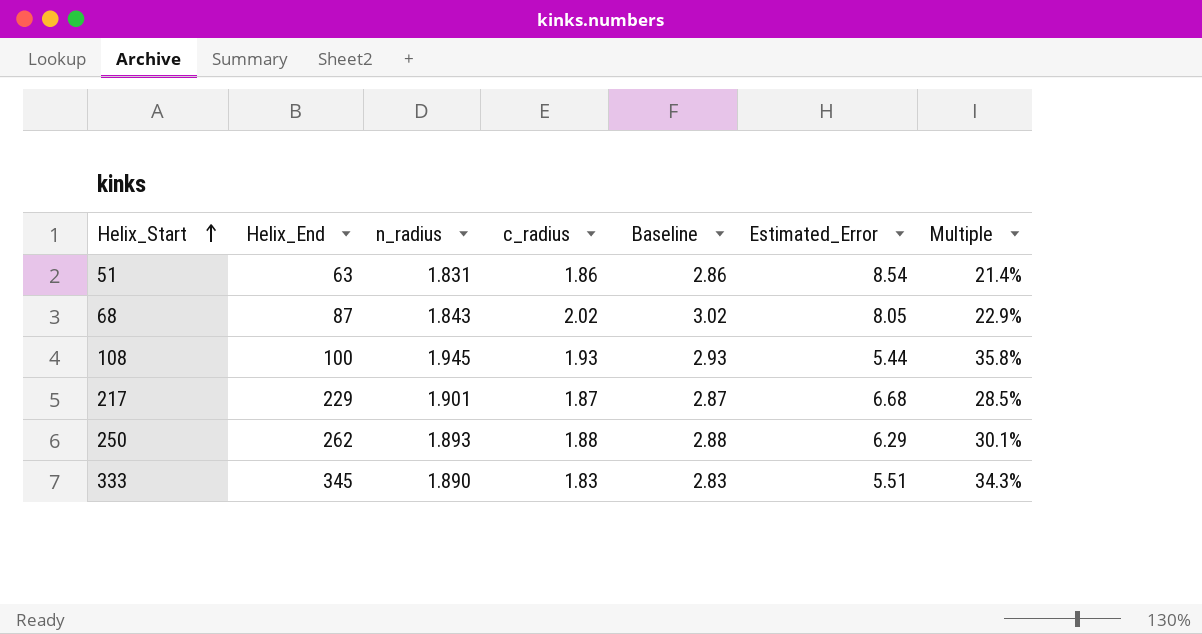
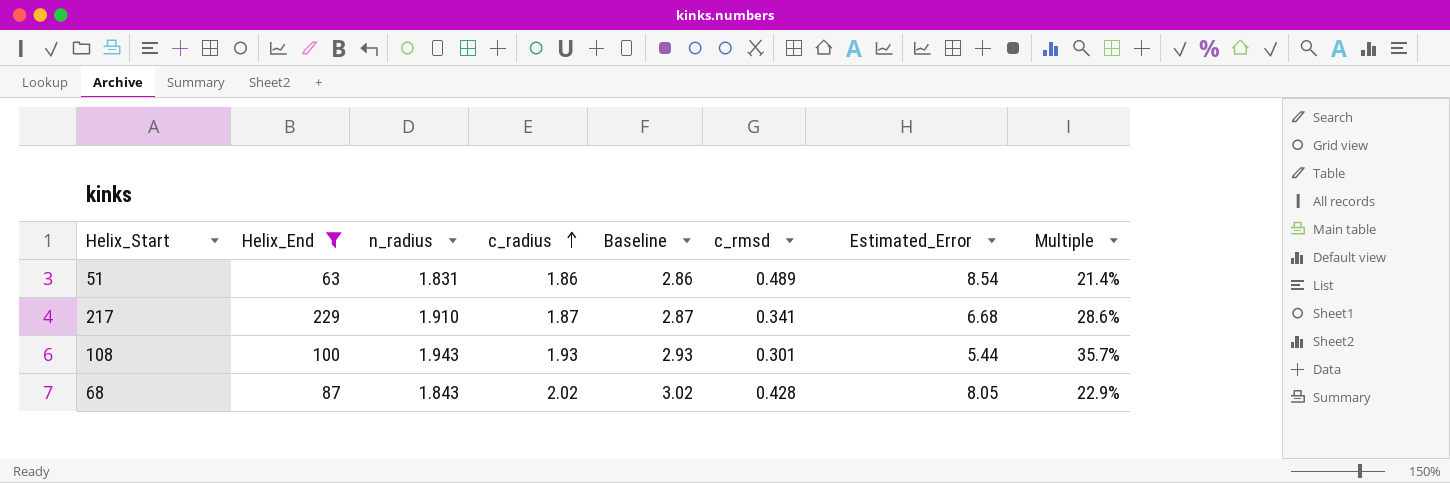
filter: none -> Helix_End <= 229
row order: Helix_Start ascending -> c_radius ascending
column c_rmsd | position: none -> 6
217 | n_radius: 1.901 -> 1.910
217 | Multiple: 28.5% -> 28.6%
108 | n_radius: 1.945 -> 1.943
108 | Multiple: 35.8% -> 35.7%

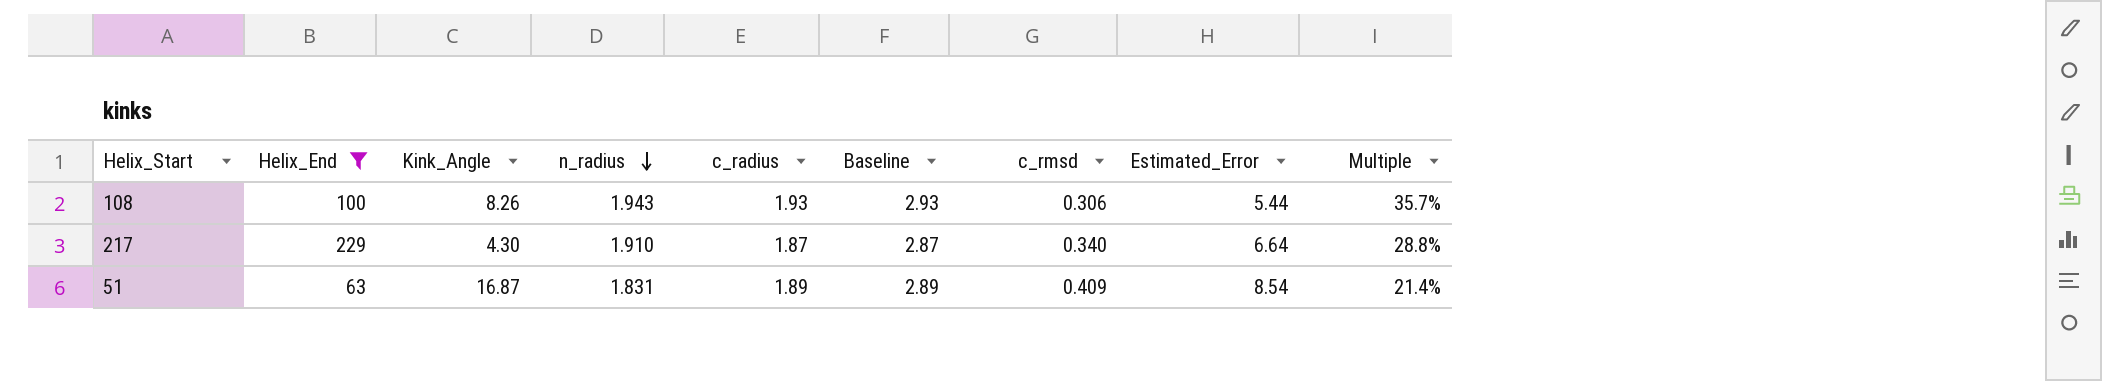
row order: c_radius ascending -> n_radius descending
column Kink_Angle | position: none -> 3
row 68: 87 | 1.843 | 2.02 | 3.02 | 0.428 | 8.05 | 22.9% -> none
108 | c_rmsd: 0.301 -> 0.306
217 | c_rmsd: 0.341 -> 0.340
217 | Estimated_Error: 6.68 -> 6.64
217 | Multiple: 28.6% -> 28.8%
51 | c_radius: 1.86 -> 1.89
51 | Baseline: 2.86 -> 2.89
51 | c_rmsd: 0.489 -> 0.409

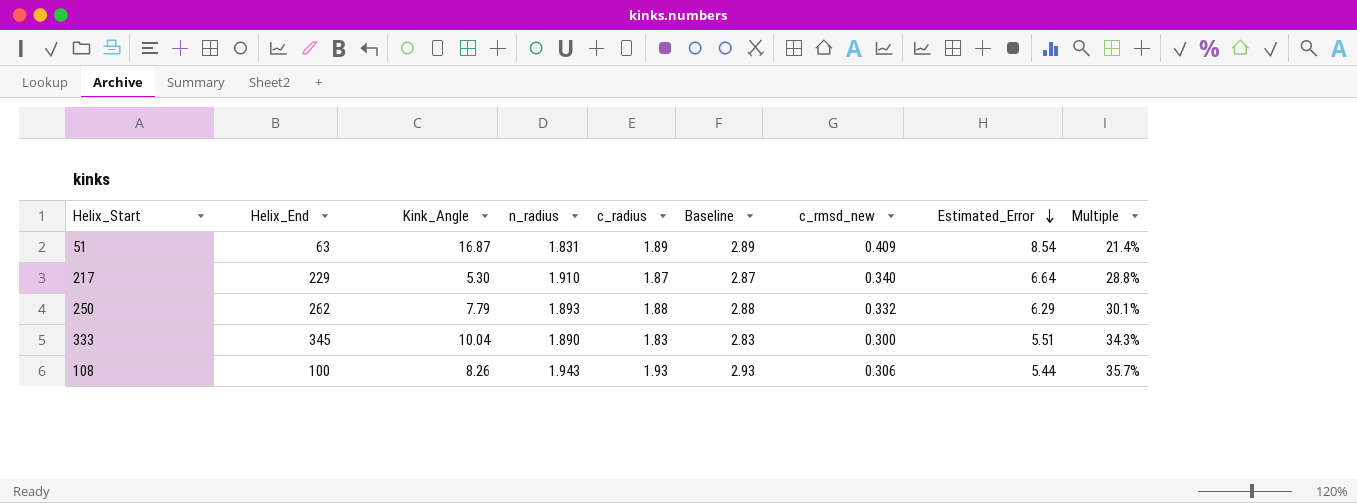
filter: Helix_End <= 229 -> none
row order: n_radius descending -> Estimated_Error descending
column name: c_rmsd -> c_rmsd_new
217 | Kink_Angle: 4.30 -> 5.30

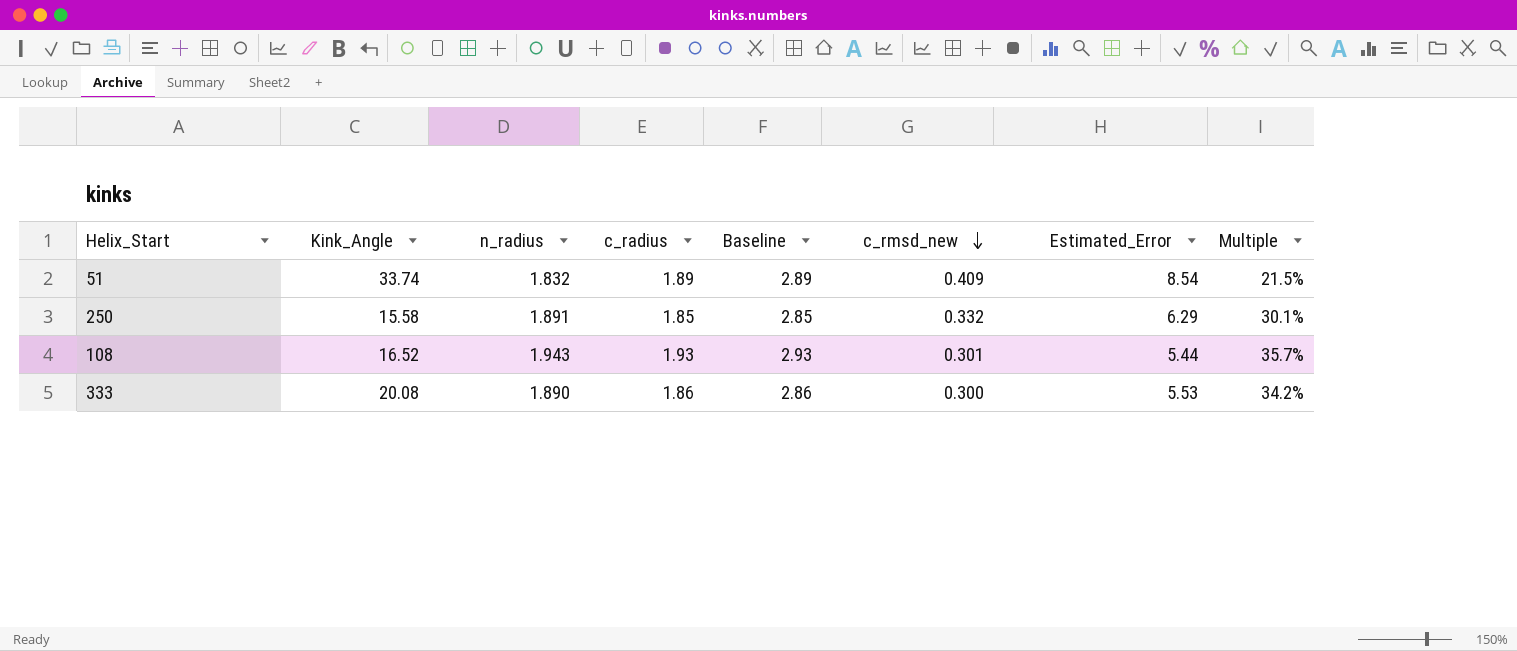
row order: Estimated_Error descending -> c_rmsd_new descending
column Helix_End | position: 2 -> none
row 217: 229 | 5.30 | 1.910 | 1.87 | 2.87 | 0.340 | 6.64 | 28.8% -> none
51 | Kink_Angle: 16.87 -> 33.74
51 | n_radius: 1.831 -> 1.832
51 | Multiple: 21.4% -> 21.5%
250 | Kink_Angle: 7.79 -> 15.58
250 | n_radius: 1.893 -> 1.891
250 | c_radius: 1.88 -> 1.85
250 | Baseline: 2.88 -> 2.85
108 | Kink_Angle: 8.26 -> 16.52
108 | c_rmsd_new: 0.306 -> 0.301
333 | Kink_Angle: 10.04 -> 20.08
333 | c_radius: 1.83 -> 1.86
333 | Baseline: 2.83 -> 2.86
333 | Estimated_Error: 5.51 -> 5.53
333 | Multiple: 34.3% -> 34.2%

